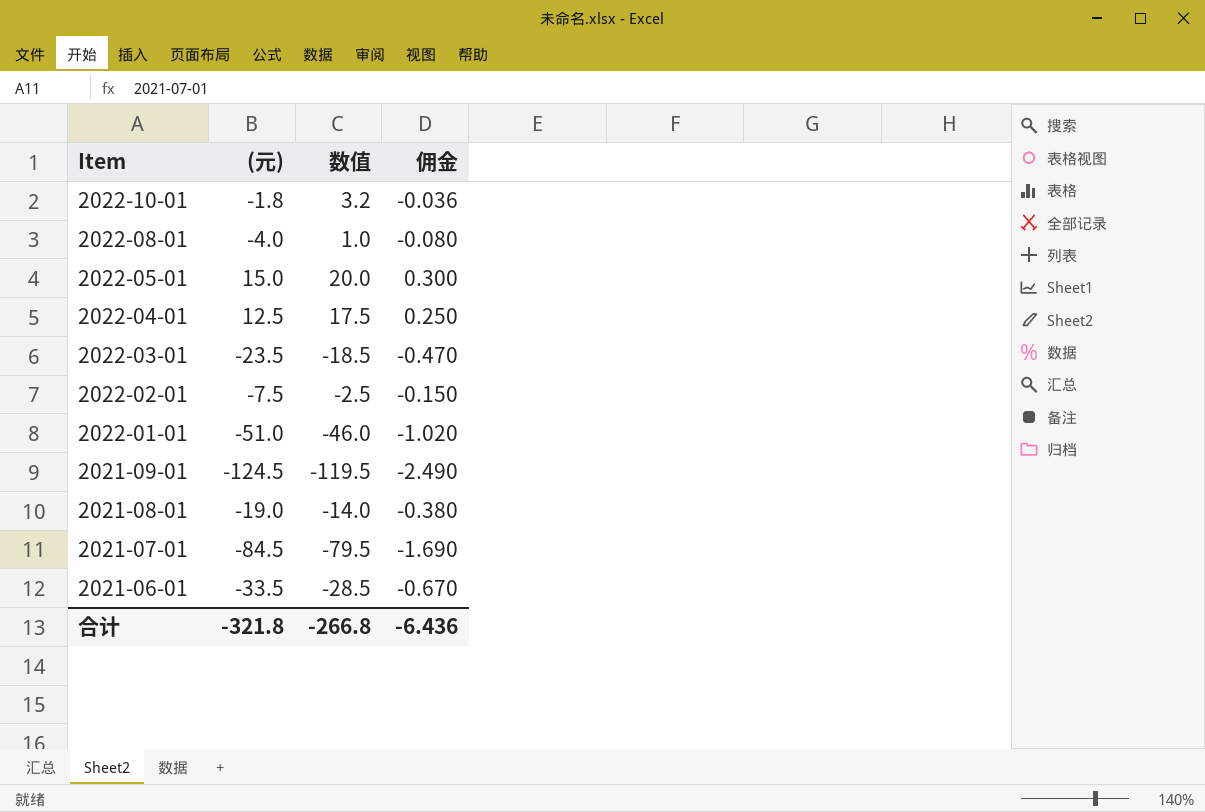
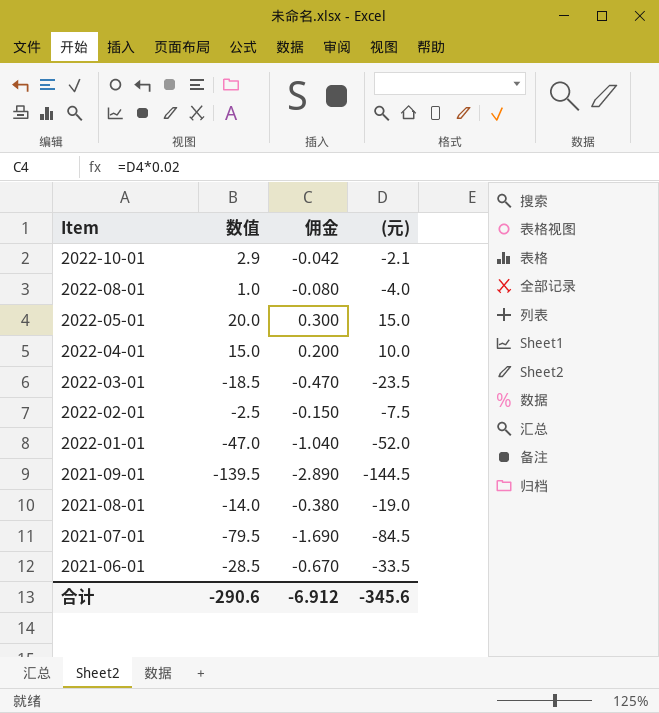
column (元) | position: 2 -> 4
2022-10-01 | 数值: 3.2 -> 2.9
2022-10-01 | 佣金: -0.036 -> -0.042
2022-10-01 | (元): -1.8 -> -2.1
2022-04-01 | 数值: 17.5 -> 15.0
2022-04-01 | 佣金: 0.250 -> 0.200
2022-04-01 | (元): 12.5 -> 10.0
2022-01-01 | 数值: -46.0 -> -47.0
2022-01-01 | 佣金: -1.020 -> -1.040
2022-01-01 | (元): -51.0 -> -52.0
2021-09-01 | 数值: -119.5 -> -139.5
2021-09-01 | 佣金: -2.490 -> -2.890
2021-09-01 | (元): -124.5 -> -144.5
合计 | 数值: -266.8 -> -290.6
合计 | 佣金: -6.436 -> -6.912
合计 | (元): -321.8 -> -345.6

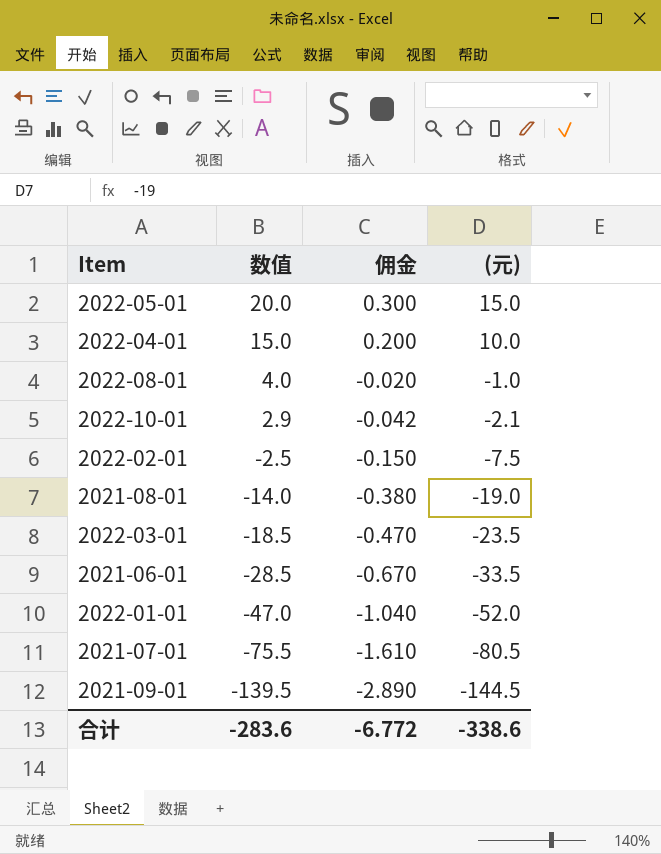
row order: Item descending -> 数值 descending
2022-08-01 | 数值: 1.0 -> 4.0
2022-08-01 | 佣金: -0.080 -> -0.020
2022-08-01 | (元): -4.0 -> -1.0
2021-07-01 | 数值: -79.5 -> -75.5
2021-07-01 | 佣金: -1.690 -> -1.610
2021-07-01 | (元): -84.5 -> -80.5
合计 | 数值: -290.6 -> -283.6
合计 | 佣金: -6.912 -> -6.772
合计 | (元): -345.6 -> -338.6

